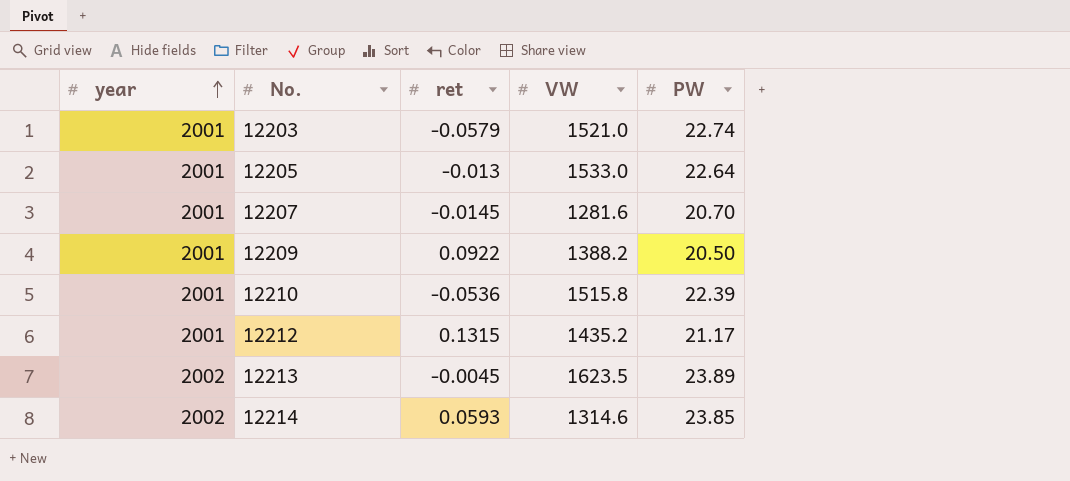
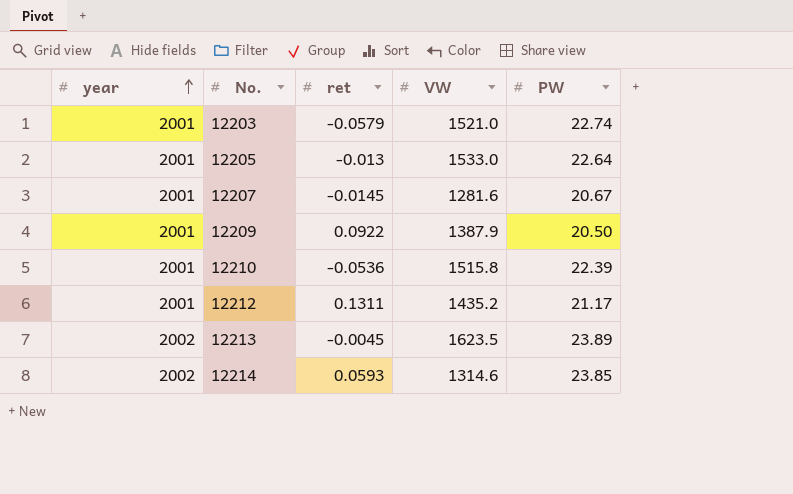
12207 | PW: 20.70 -> 20.67
12209 | VW: 1388.2 -> 1387.9
12212 | ret: 0.1315 -> 0.1311

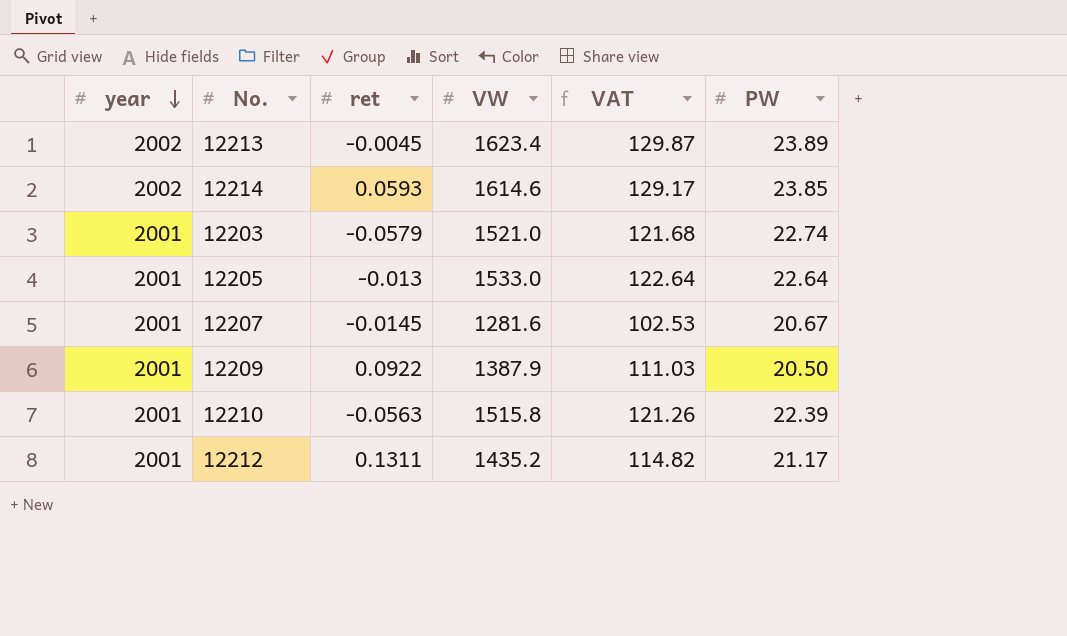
row order: year ascending -> year descending
column VAT | formula: none -> [VW] * 0.08
12213 | VW: 1623.5 -> 1623.4
12214 | VW: 1314.6 -> 1614.6
12210 | ret: -0.0536 -> -0.0563

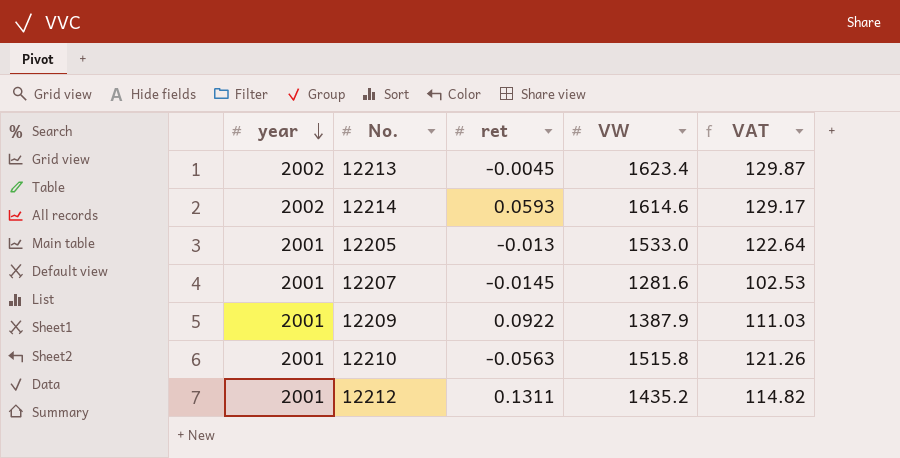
column PW | position: 6 -> none
row 12203: 2001 | -0.0579 | 1521.0 | 121.68 | 22.74 -> none

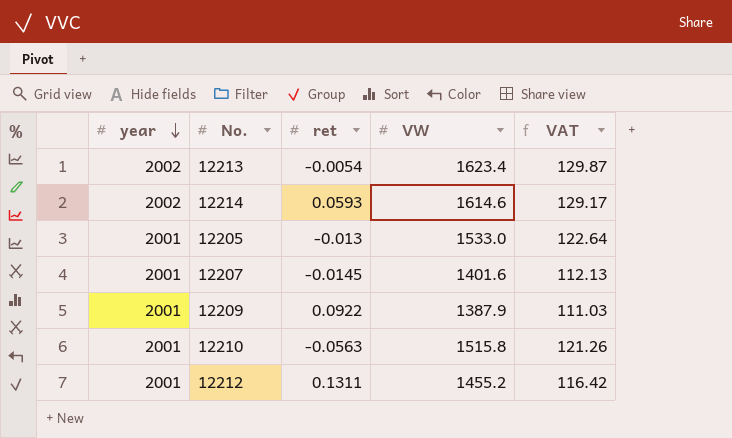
12213 | ret: -0.0045 -> -0.0054
12207 | VW: 1281.6 -> 1401.6
12207 | VAT: 102.53 -> 112.13
12212 | VW: 1435.2 -> 1455.2
12212 | VAT: 114.82 -> 116.42

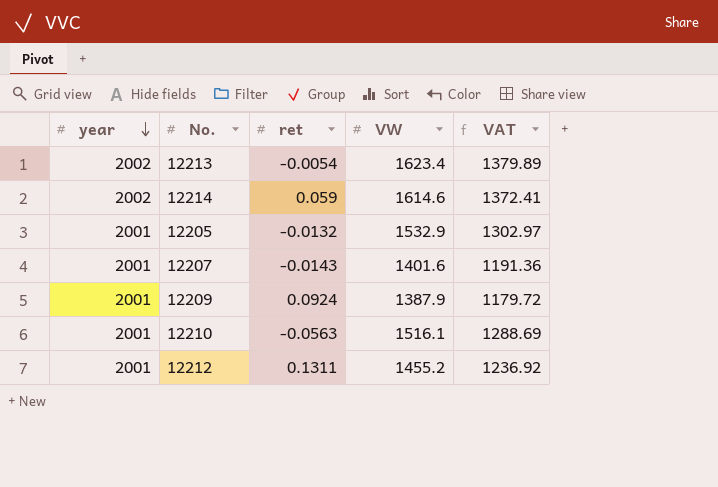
column VAT | formula: [VW] * 0.08 -> [VW] * 0.85
12214 | ret: 0.0593 -> 0.059
12205 | ret: -0.013 -> -0.0132
12205 | VW: 1533.0 -> 1532.9
12207 | ret: -0.0145 -> -0.0143
12209 | ret: 0.0922 -> 0.0924
12210 | VW: 1515.8 -> 1516.1

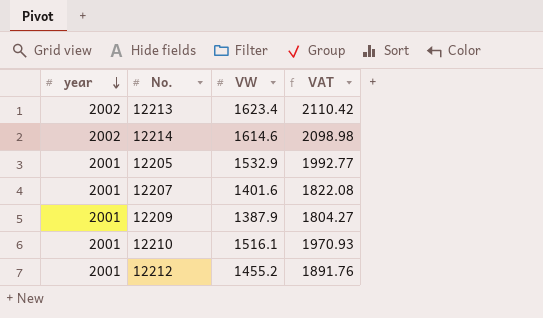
column ret | position: 3 -> none
column VAT | formula: [VW] * 0.85 -> [VW] * 1.3

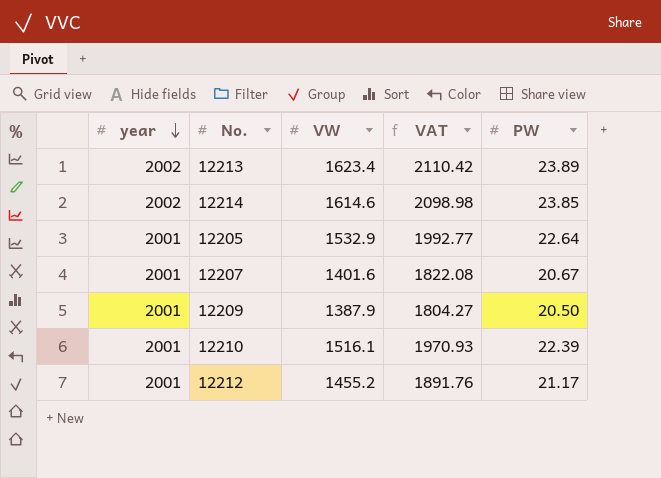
column PW | position: none -> 5

